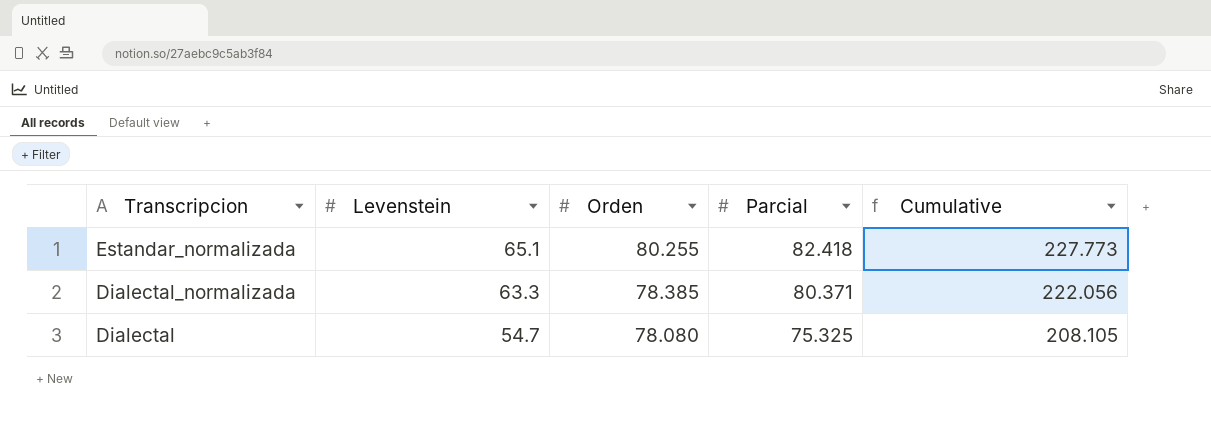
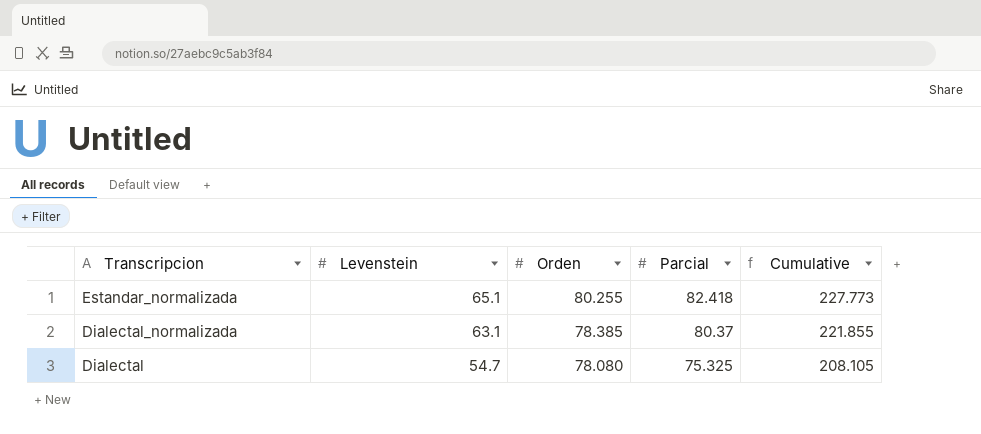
Dialectal_normalizada | Levenstein: 63.3 -> 63.1
Dialectal_normalizada | Parcial: 80.371 -> 80.37
Dialectal_normalizada | Cumulative: 222.056 -> 221.855

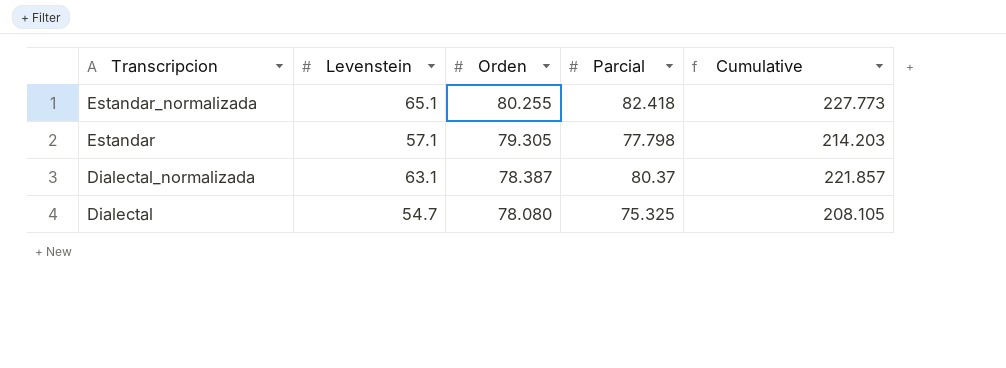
row Estandar: none -> 57.1 | 79.305 | 77.798 | 214.203
Dialectal_normalizada | Orden: 78.385 -> 78.387
Dialectal_normalizada | Cumulative: 221.855 -> 221.857

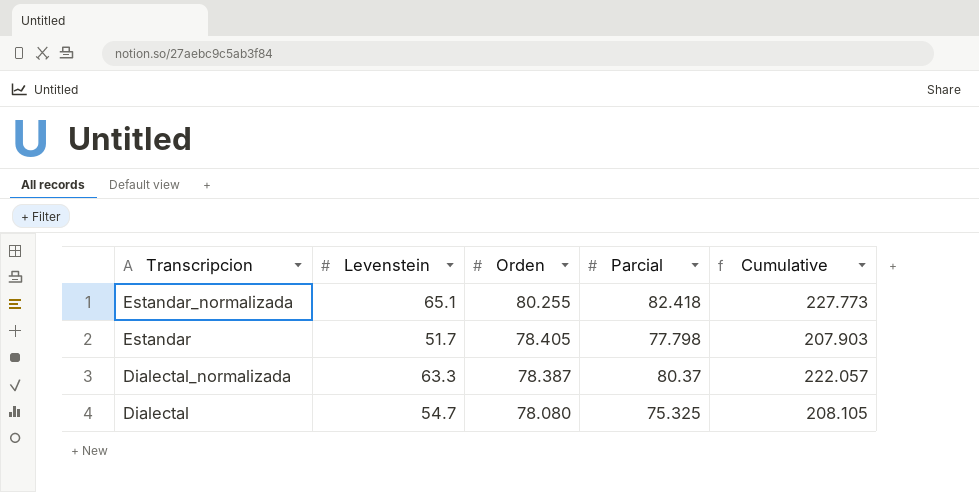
Estandar | Levenstein: 57.1 -> 51.7
Estandar | Orden: 79.305 -> 78.405
Estandar | Cumulative: 214.203 -> 207.903
Dialectal_normalizada | Levenstein: 63.1 -> 63.3
Dialectal_normalizada | Cumulative: 221.857 -> 222.057

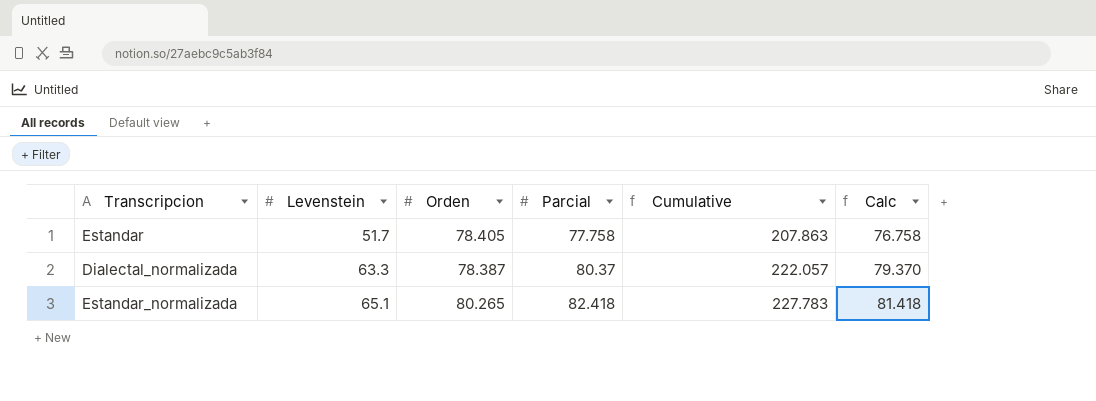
row order: Transcripcion descending -> Levenstein ascending
column Calc | formula: none -> [Parcial] - 1
row Dialectal: 54.7 | 78.080 | 75.325 | 208.105 -> none
Estandar | Parcial: 77.798 -> 77.758
Estandar | Cumulative: 207.903 -> 207.863
Estandar_normalizada | Orden: 80.255 -> 80.265
Estandar_normalizada | Cumulative: 227.773 -> 227.783

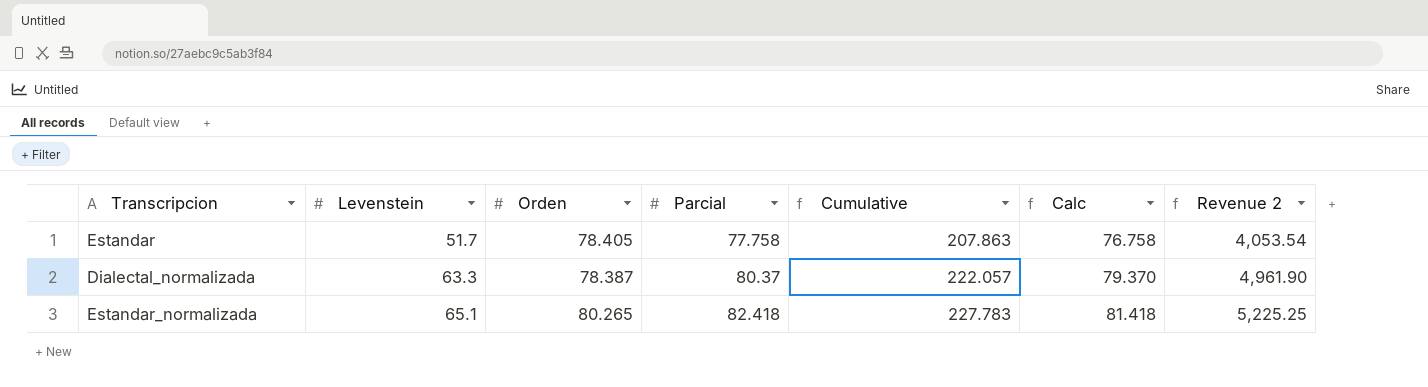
column Revenue 2 | formula: none -> [Levenstein] * [Orden]

